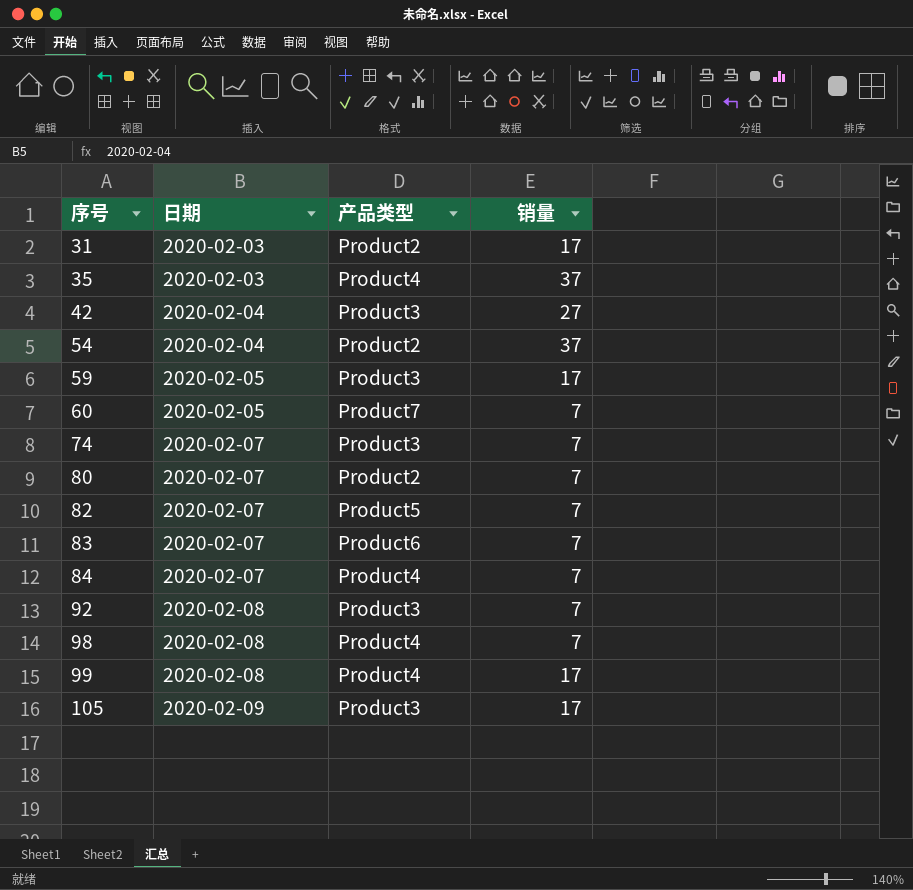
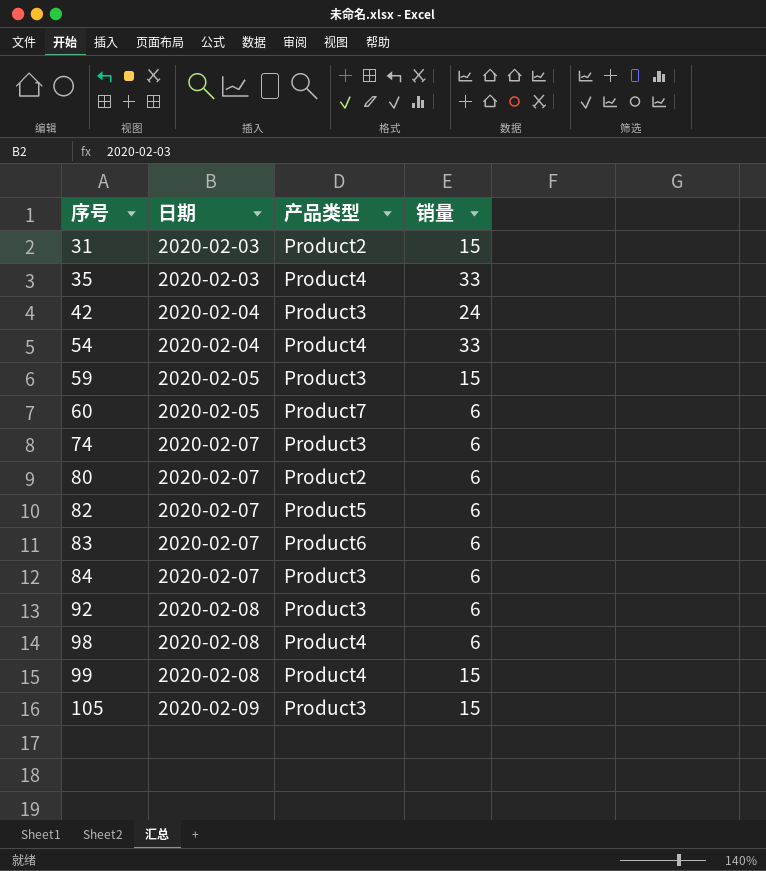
31 | 销量: 17 -> 15
35 | 销量: 37 -> 33
42 | 销量: 27 -> 24
54 | 产品类型: Product2 -> Product4
54 | 销量: 37 -> 33
59 | 销量: 17 -> 15
60 | 销量: 7 -> 6
74 | 销量: 7 -> 6
80 | 销量: 7 -> 6
82 | 销量: 7 -> 6
83 | 销量: 7 -> 6
84 | 产品类型: Product4 -> Product3
84 | 销量: 7 -> 6
92 | 销量: 7 -> 6
98 | 销量: 7 -> 6
99 | 销量: 17 -> 15
105 | 销量: 17 -> 15

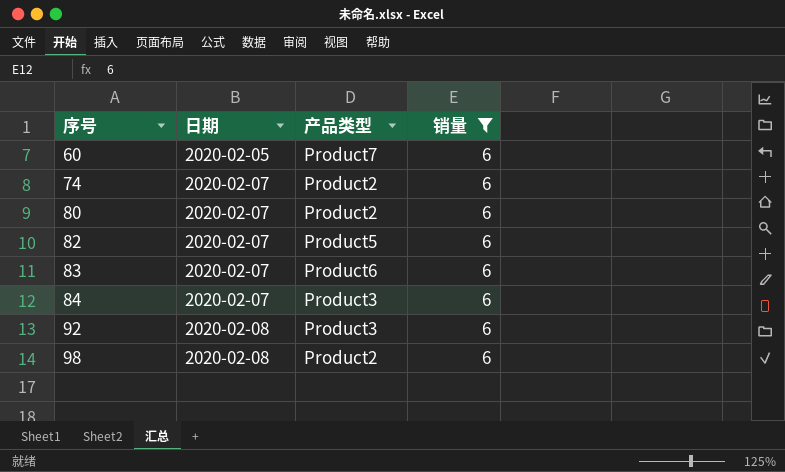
filter: none -> 销量 = 6
74 | 产品类型: Product3 -> Product2
98 | 产品类型: Product4 -> Product2

